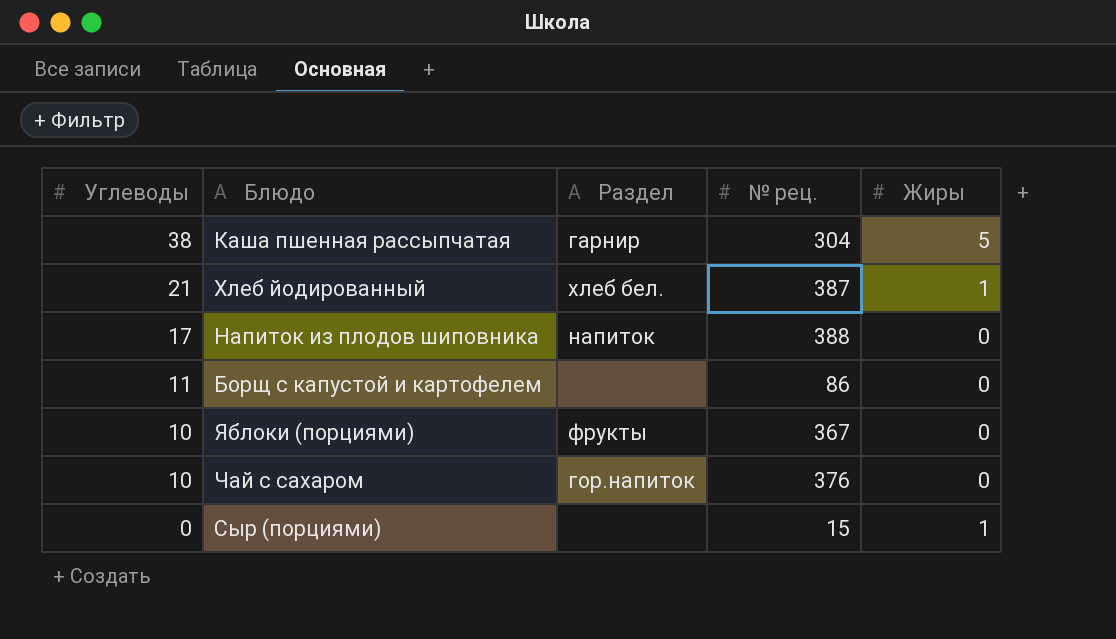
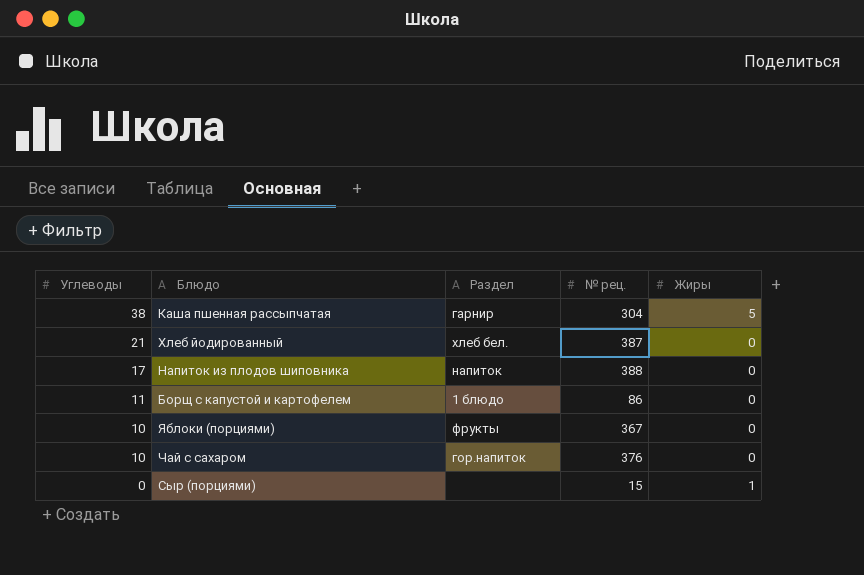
Хлеб йодированный | Жиры: 1 -> 0
Борщ с капустой и картофелем | Раздел: none -> 1 блюдо

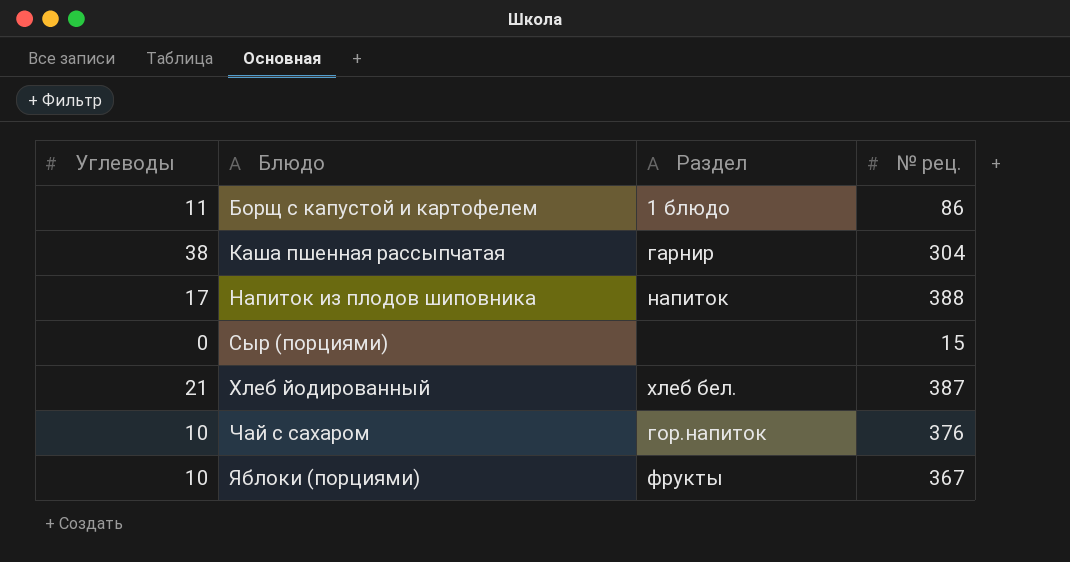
row order: Углеводы descending -> Блюдо ascending
column Жиры | position: 5 -> none

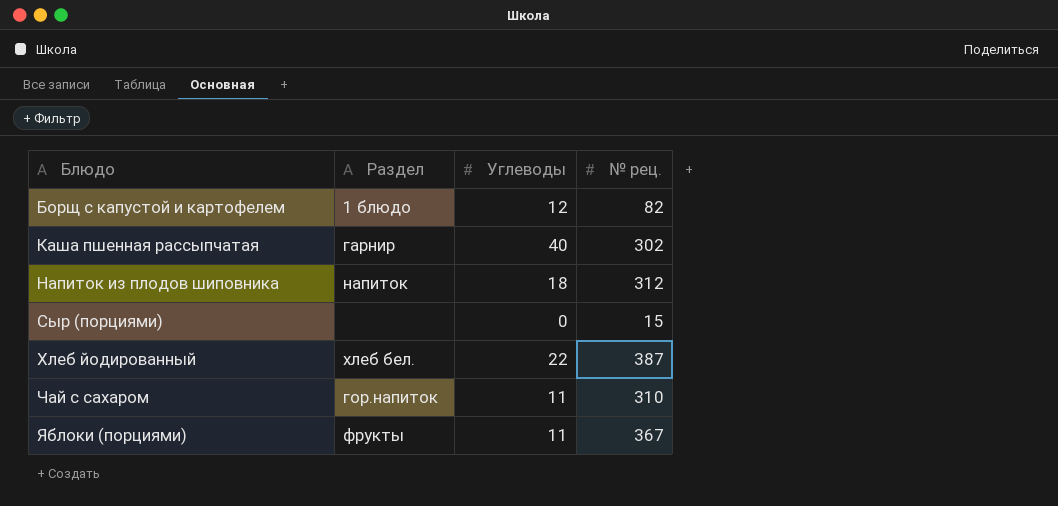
column Углеводы | position: 1 -> 3
Борщ с капустой и картофелем | Углеводы: 11 -> 12
Борщ с капустой и картофелем | № рец.: 86 -> 82
Каша пшенная рассыпчатая | Углеводы: 38 -> 40
Каша пшенная рассыпчатая | № рец.: 304 -> 302
Напиток из плодов шиповника | Углеводы: 17 -> 18
Напиток из плодов шиповника | № рец.: 388 -> 312
Хлеб йодированный | Углеводы: 21 -> 22
Чай с сахаром | Углеводы: 10 -> 11
Чай с сахаром | № рец.: 376 -> 310
Яблоки (порциями) | Углеводы: 10 -> 11

